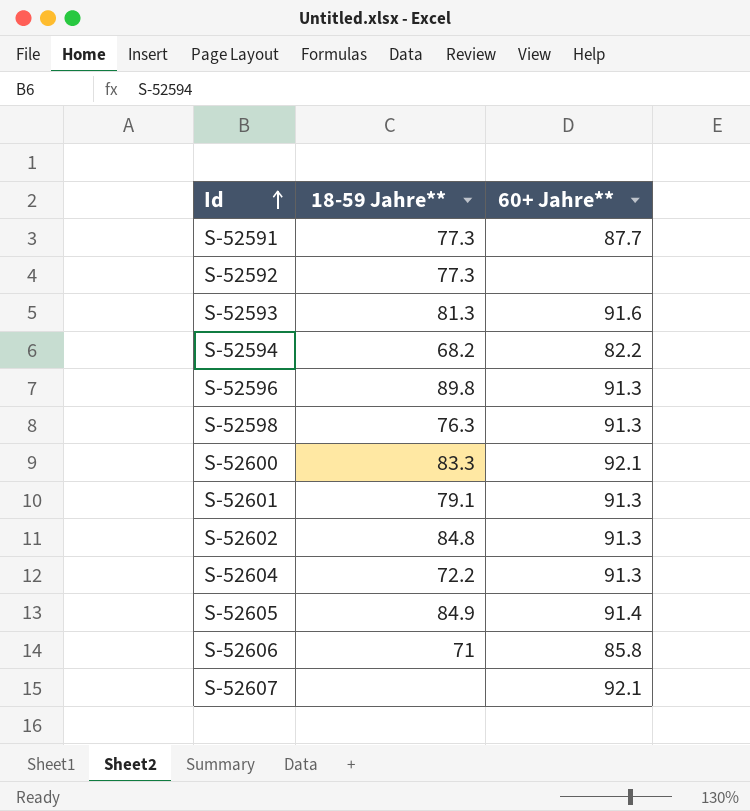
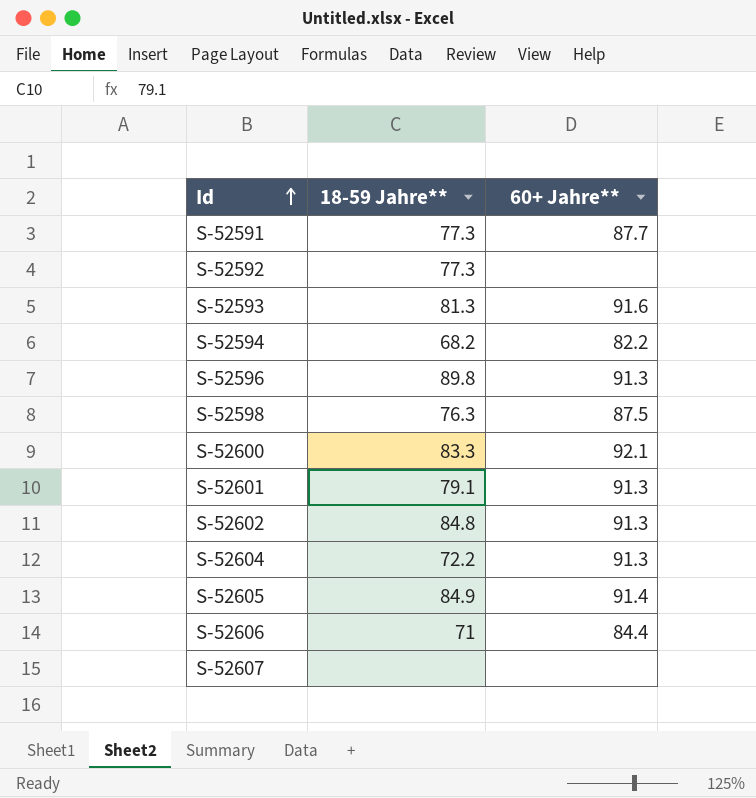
S-52598 | 60+ Jahre**: 91.3 -> 87.5
S-52606 | 60+ Jahre**: 85.8 -> 84.4
S-52607 | 60+ Jahre**: 92.1 -> none

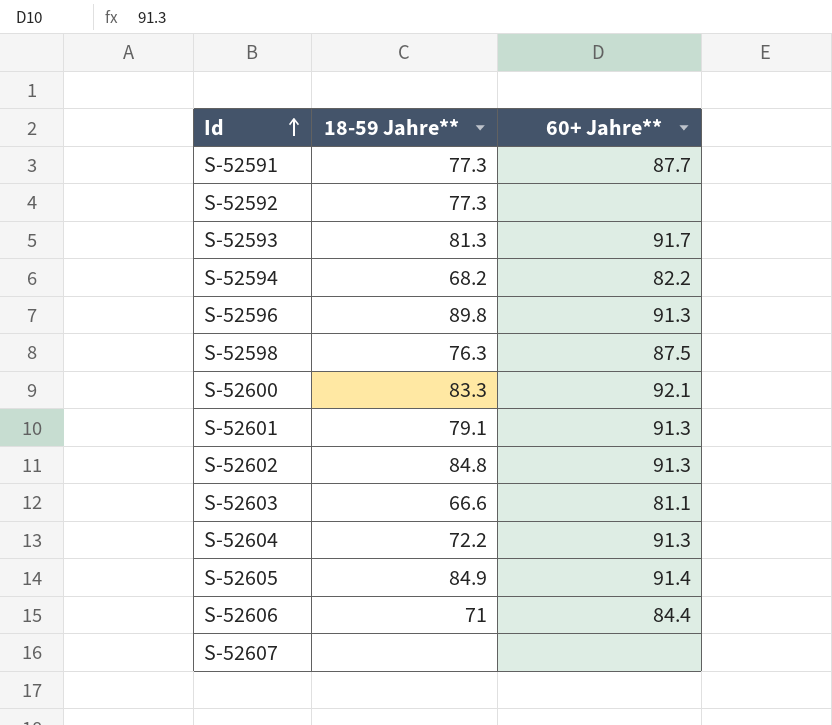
S-52593 | 60+ Jahre**: 91.6 -> 91.7
row S-52603: none -> 66.6 | 81.1

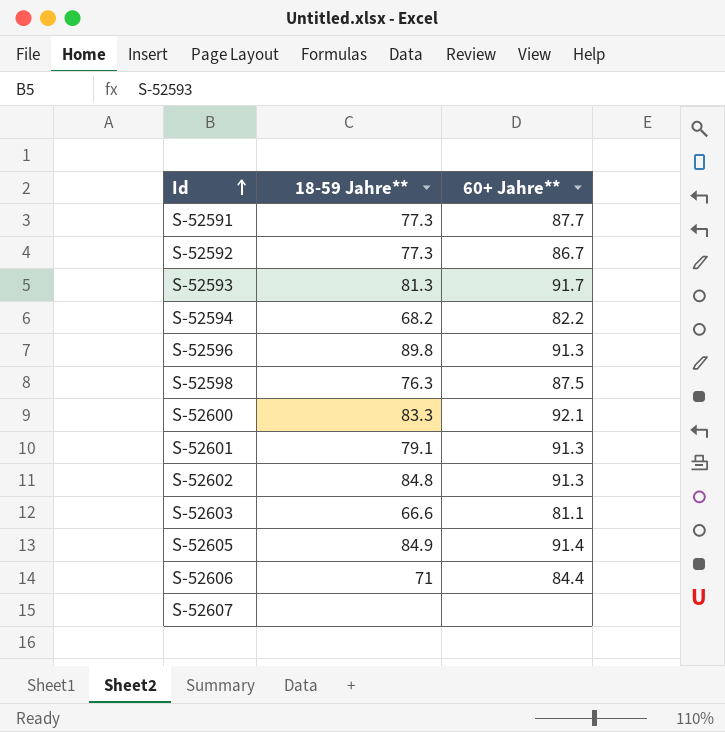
row S-52604: 72.2 | 91.3 -> none
S-52592 | 60+ Jahre**: none -> 86.7

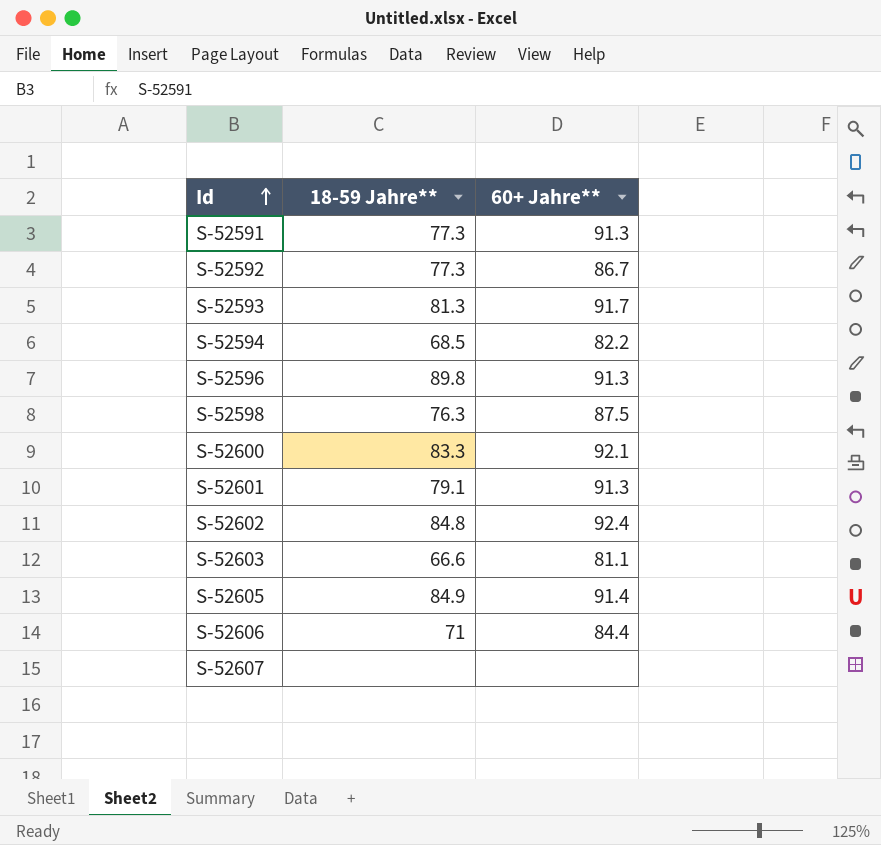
S-52591 | 60+ Jahre**: 87.7 -> 91.3
S-52594 | 18-59 Jahre**: 68.2 -> 68.5
S-52602 | 60+ Jahre**: 91.3 -> 92.4

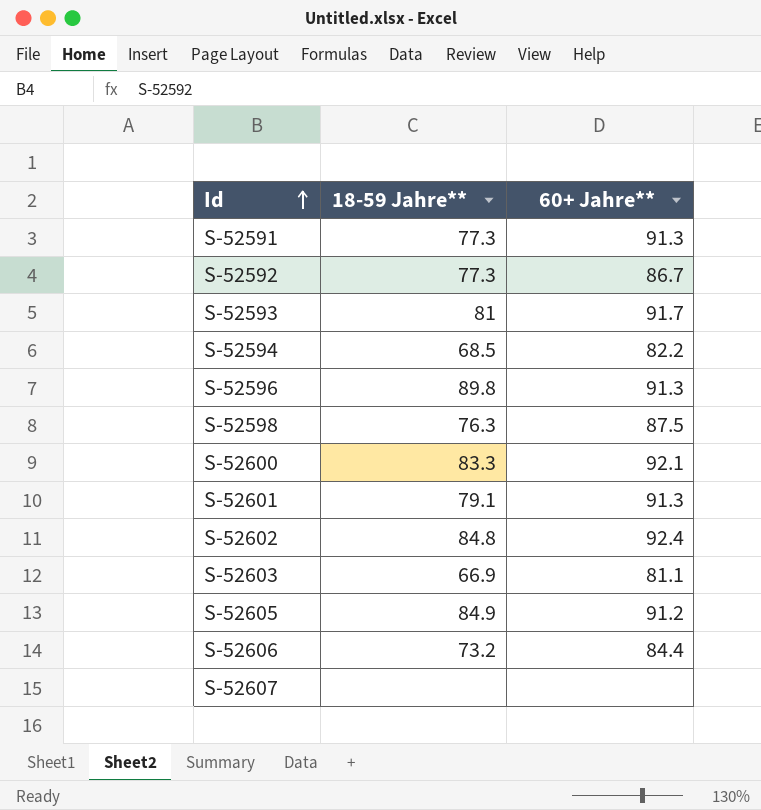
S-52593 | 18-59 Jahre**: 81.3 -> 81
S-52603 | 18-59 Jahre**: 66.6 -> 66.9
S-52605 | 60+ Jahre**: 91.4 -> 91.2
S-52606 | 18-59 Jahre**: 71 -> 73.2

